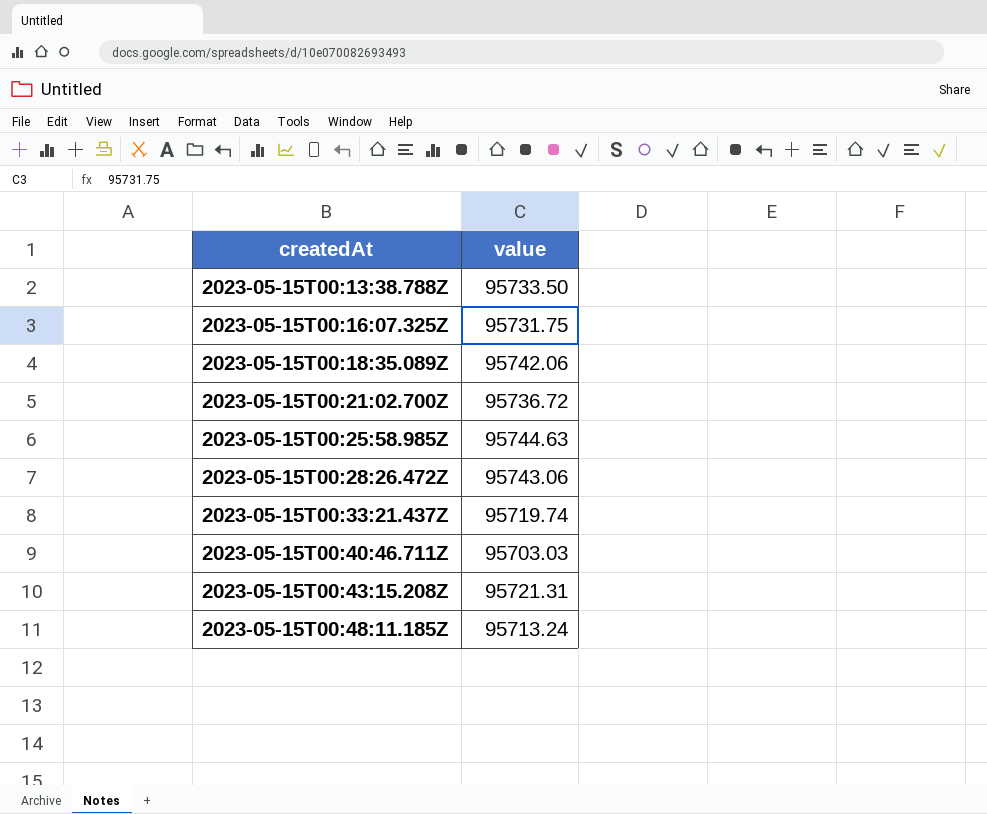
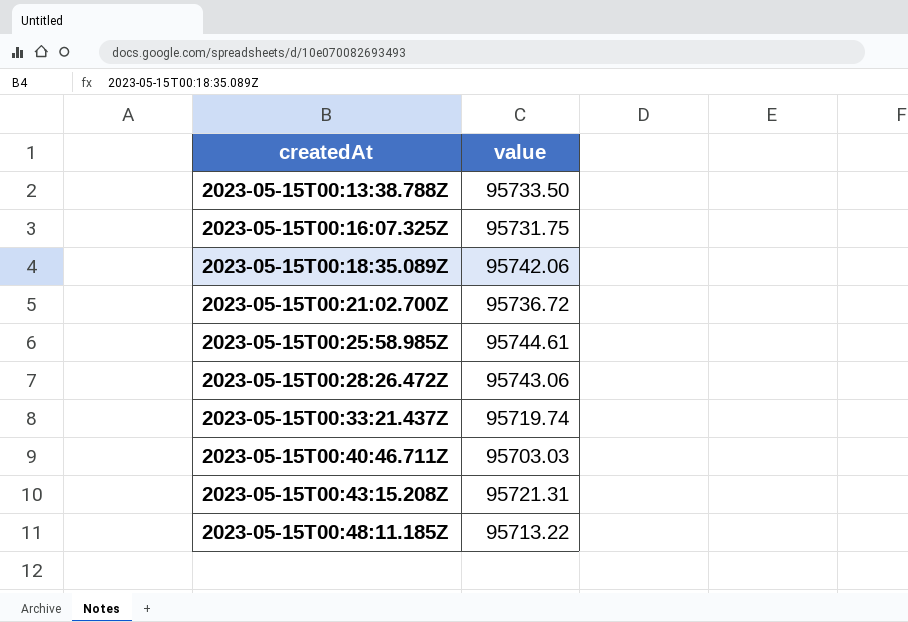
2023-05-15T00:25:58.985Z | value: 95744.63 -> 95744.61
2023-05-15T00:48:11.185Z | value: 95713.24 -> 95713.22

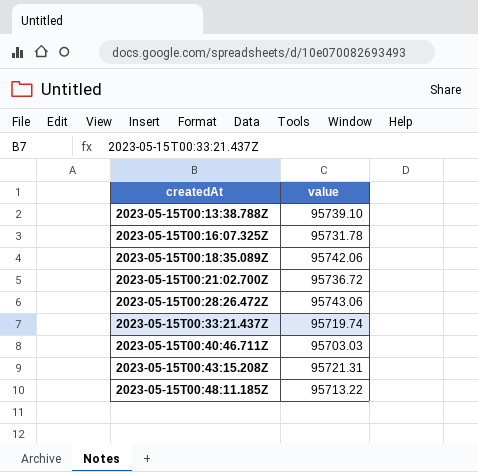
row 2023-05-15T00:25:58.985Z: 95744.61 -> none
2023-05-15T00:13:38.788Z | value: 95733.50 -> 95739.10
2023-05-15T00:16:07.325Z | value: 95731.75 -> 95731.78

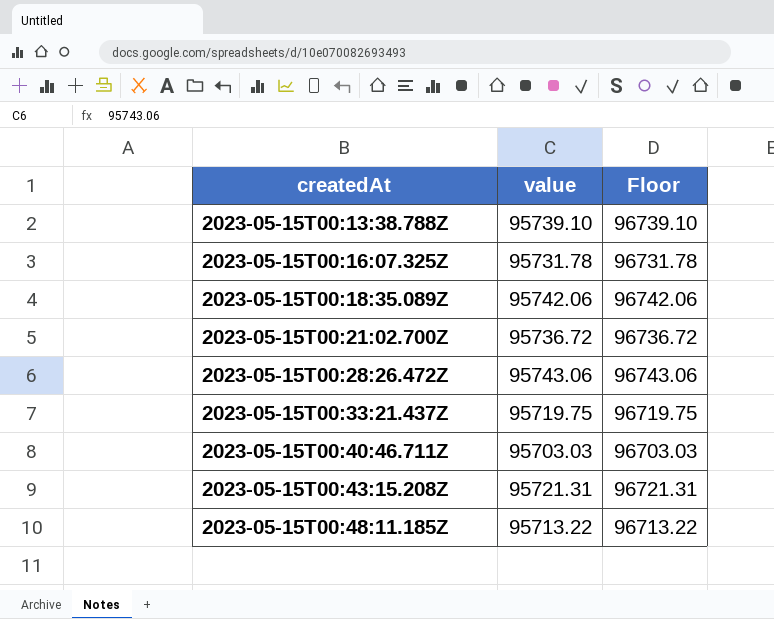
column Floor | formula: none -> [value] + 1000
2023-05-15T00:33:21.437Z | value: 95719.74 -> 95719.75

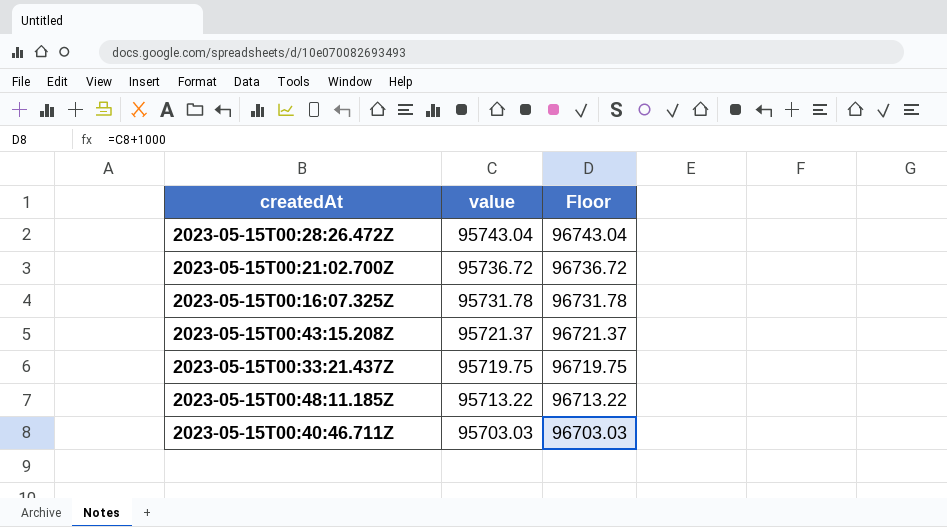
row order: createdAt ascending -> value descending
row 2023-05-15T00:13:38.788Z: 95739.10 | 96739.10 -> none
row 2023-05-15T00:18:35.089Z: 95742.06 | 96742.06 -> none
2023-05-15T00:28:26.472Z | value: 95743.06 -> 95743.04
2023-05-15T00:28:26.472Z | Floor: 96743.06 -> 96743.04
2023-05-15T00:43:15.208Z | value: 95721.31 -> 95721.37
2023-05-15T00:43:15.208Z | Floor: 96721.31 -> 96721.37

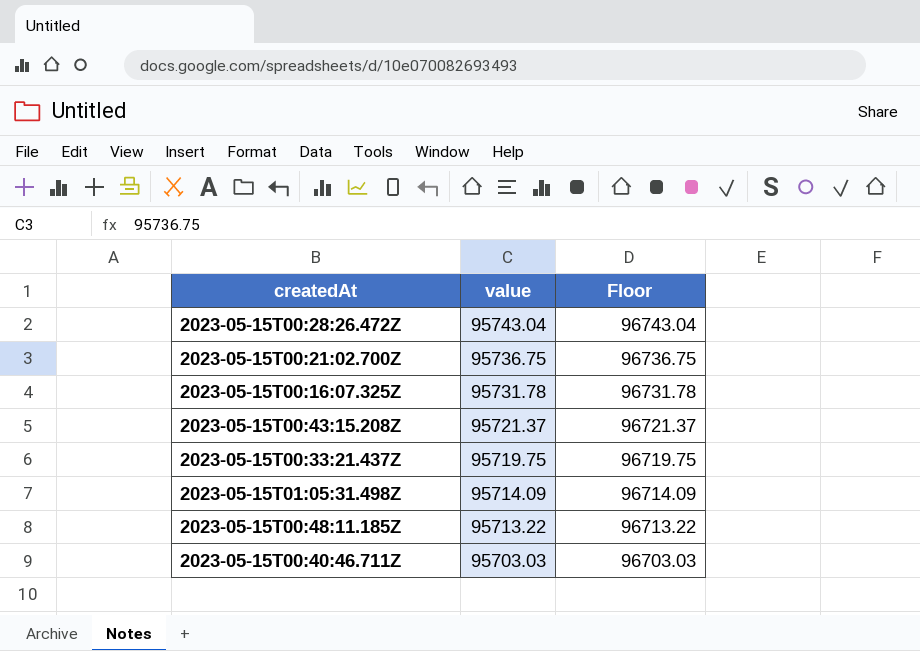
2023-05-15T00:21:02.700Z | value: 95736.72 -> 95736.75
2023-05-15T00:21:02.700Z | Floor: 96736.72 -> 96736.75
row 2023-05-15T01:05:31.498Z: none -> 95714.09 | 96714.09

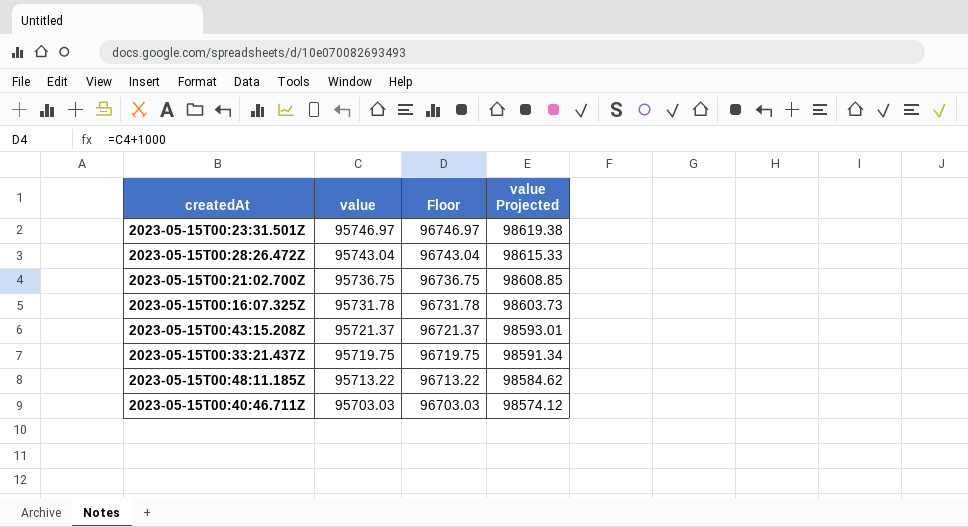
column value Projected | formula: none -> [value] * 1.03
row 2023-05-15T01:05:31.498Z: 95714.09 | 96714.09 -> none
row 2023-05-15T00:23:31.501Z: none -> 95746.97 | 96746.97 | 98619.38

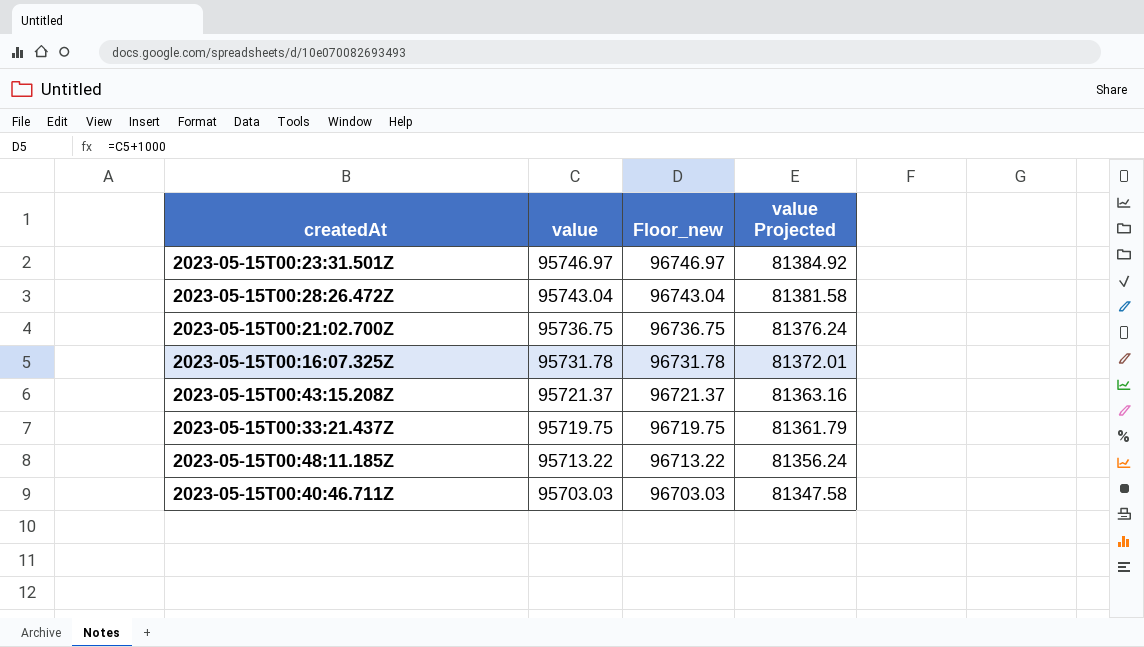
column name: Floor -> Floor_new
column value Projected | formula: [value] * 1.03 -> [value] * 0.85

